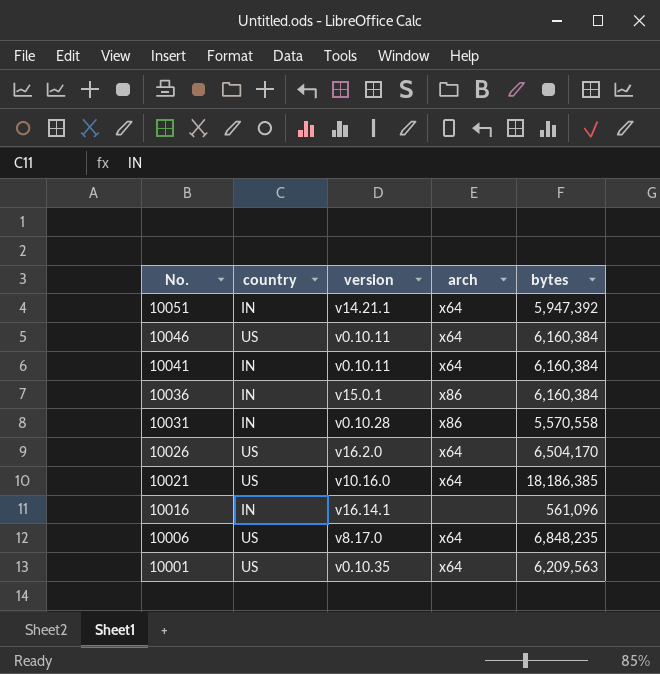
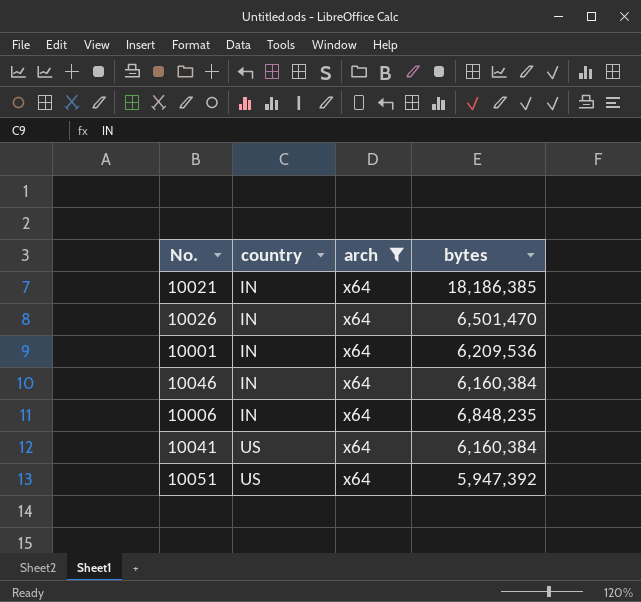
filter: none -> arch = x64
row order: No. descending -> country ascending
column version | position: 3 -> none
10021 | country: US -> IN
10026 | country: US -> IN
10026 | bytes: 6,504,170 -> 6,501,470
10001 | country: US -> IN
10001 | bytes: 6,209,563 -> 6,209,536
10046 | country: US -> IN
10006 | country: US -> IN
10041 | country: IN -> US
10051 | country: IN -> US

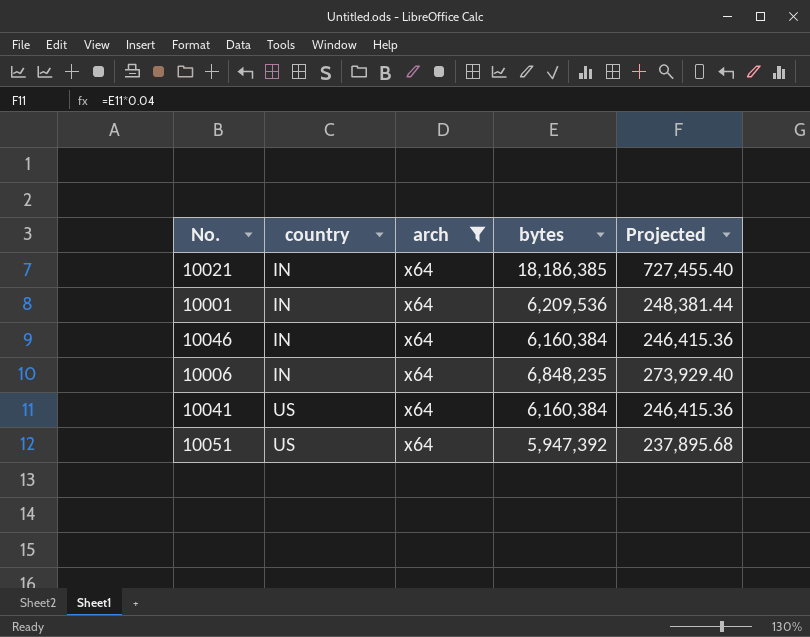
column Projected | formula: none -> [bytes] * 0.04
row 10026: IN | x64 | 6,501,470 -> none

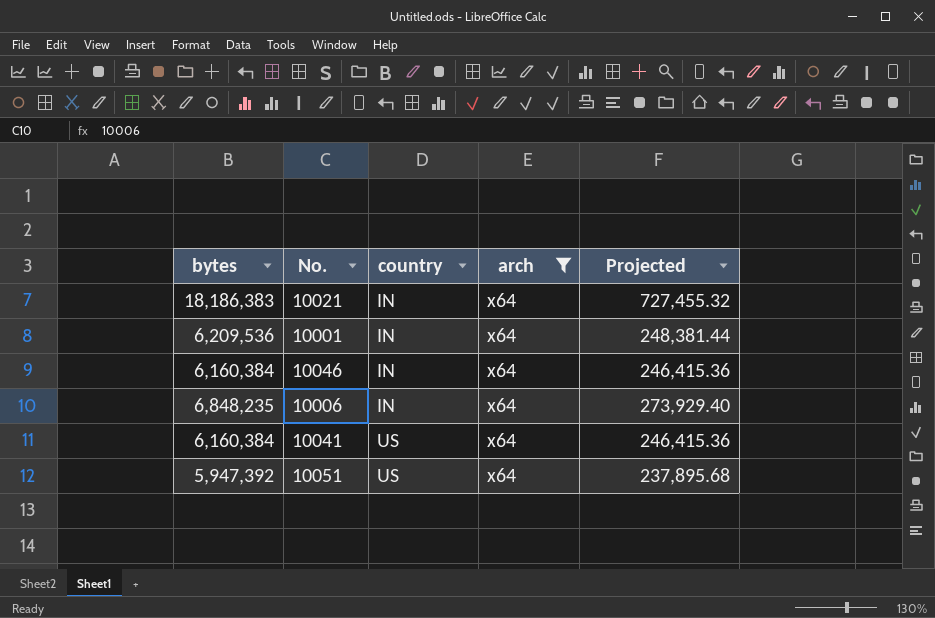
column bytes | position: 4 -> 1
10021 | bytes: 18,186,385 -> 18,186,383
10021 | Projected: 727,455.40 -> 727,455.32

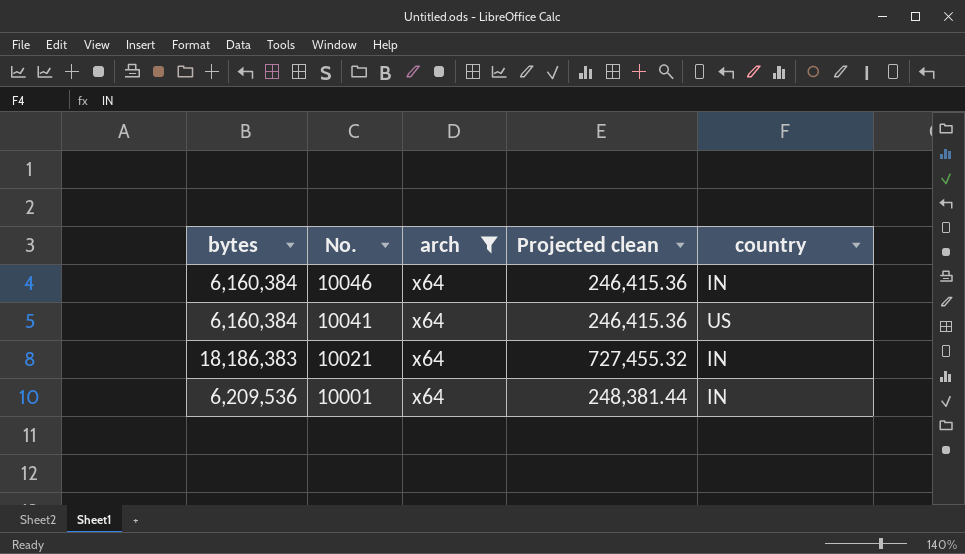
row order: country ascending -> No. descending
column name: Projected -> Projected clean
column country | position: 3 -> 5
row 10006: 6,848,235 | IN | x64 | 273,929.40 -> none
row 10051: 5,947,392 | US | x64 | 237,895.68 -> none

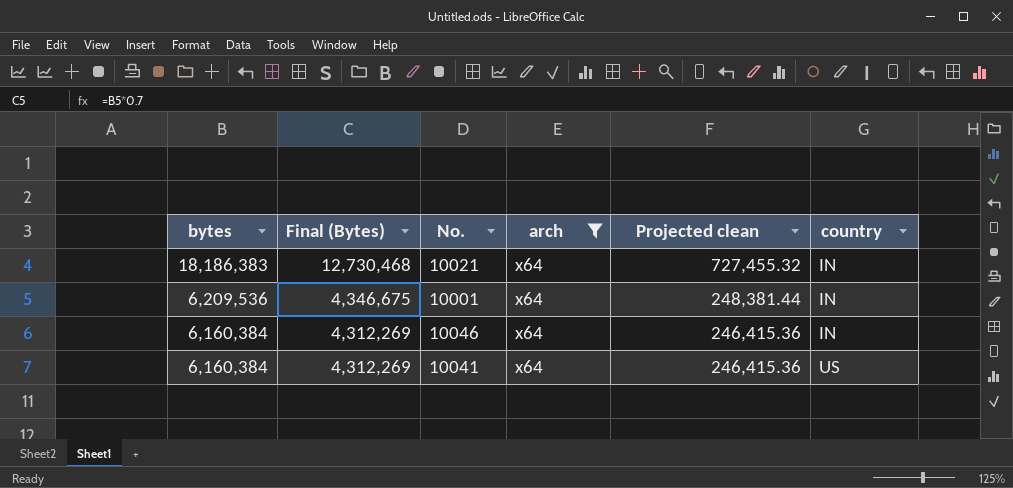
row order: No. descending -> bytes descending
column Final (Bytes) | formula: none -> [bytes] * 0.7

